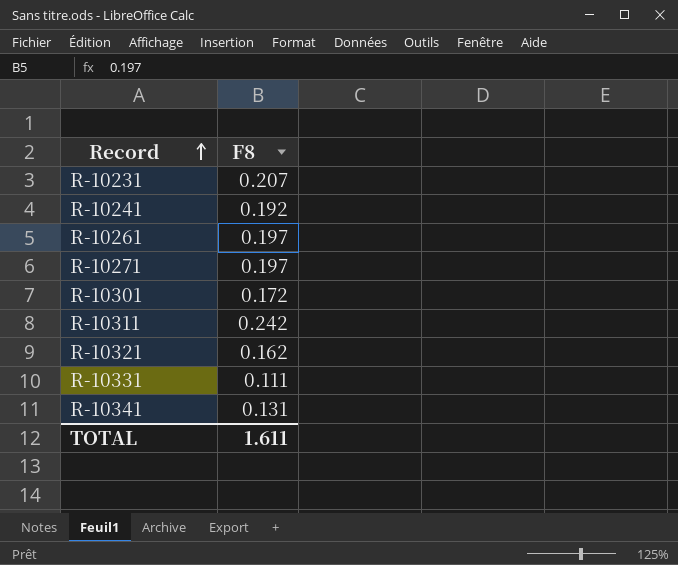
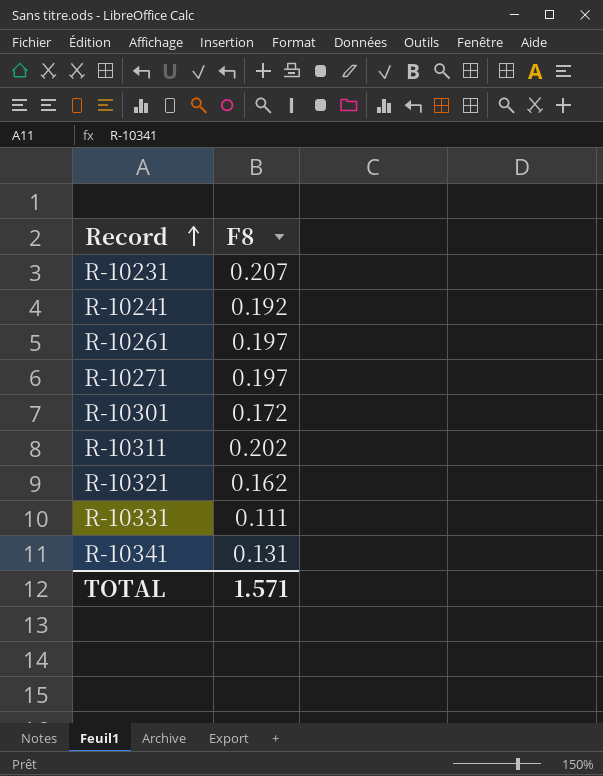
R-10311 | F8: 0.242 -> 0.202
TOTAL | F8: 1.611 -> 1.571

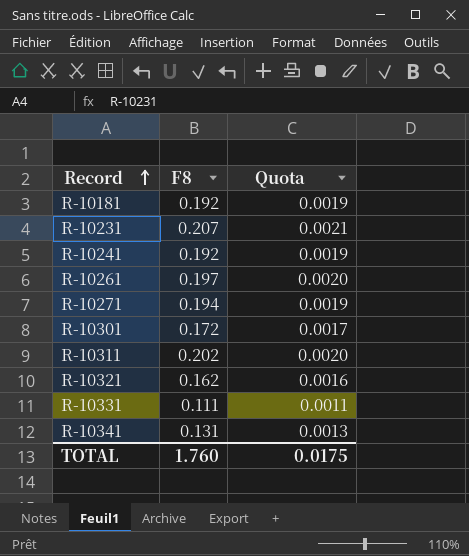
column Quota | formula: none -> [F8] * 0.01
row R-10181: none -> 0.192 | 0.0019
R-10271 | F8: 0.197 -> 0.194
TOTAL | F8: 1.571 -> 1.760

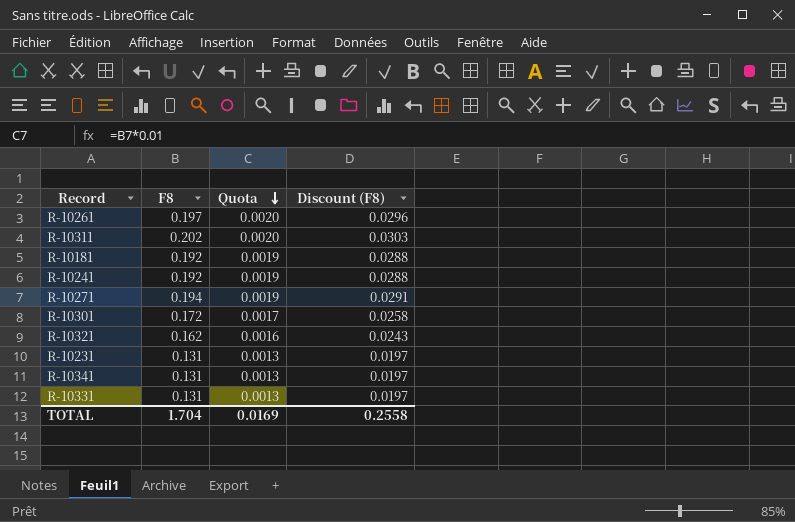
row order: Record ascending -> Quota descending
column Discount (F8) | formula: none -> [F8] * 0.15
R-10231 | F8: 0.207 -> 0.131
R-10231 | Quota: 0.0021 -> 0.0013
R-10331 | F8: 0.111 -> 0.131
R-10331 | Quota: 0.0011 -> 0.0013
TOTAL | F8: 1.760 -> 1.704
TOTAL | Quota: 0.0175 -> 0.0169

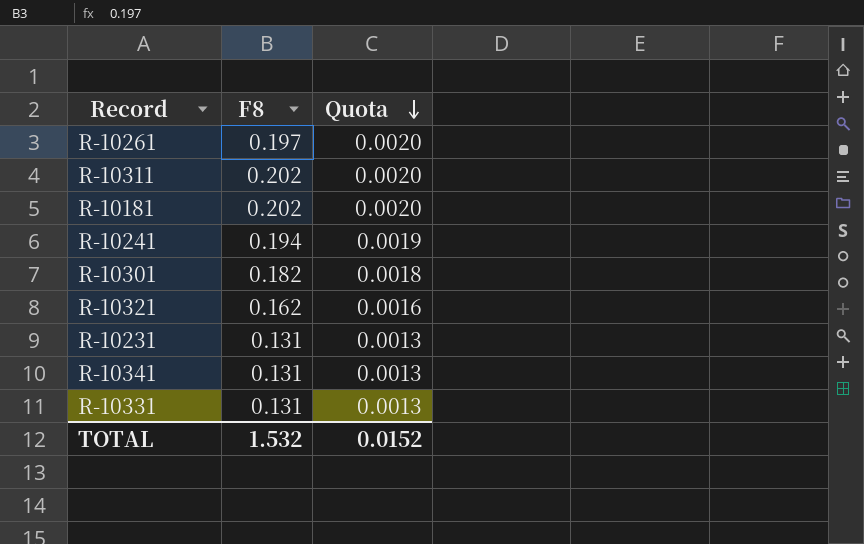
column Discount (F8) | formula: [F8] * 0.15 -> none
row R-10271: 0.194 | 0.0019 | 0.0291 -> none
R-10181 | F8: 0.192 -> 0.202
R-10181 | Quota: 0.0019 -> 0.0020
R-10241 | F8: 0.192 -> 0.194
R-10301 | F8: 0.172 -> 0.182
R-10301 | Quota: 0.0017 -> 0.0018
TOTAL | F8: 1.704 -> 1.532
TOTAL | Quota: 0.0169 -> 0.0152

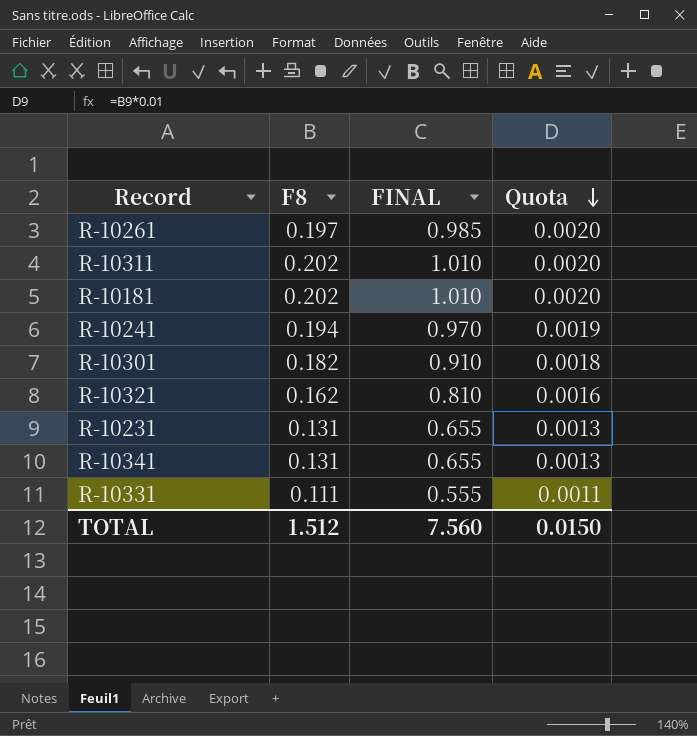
column FINAL | formula: none -> [F8] * 5
R-10331 | F8: 0.131 -> 0.111
R-10331 | Quota: 0.0013 -> 0.0011
TOTAL | F8: 1.532 -> 1.512
TOTAL | Quota: 0.0152 -> 0.0150

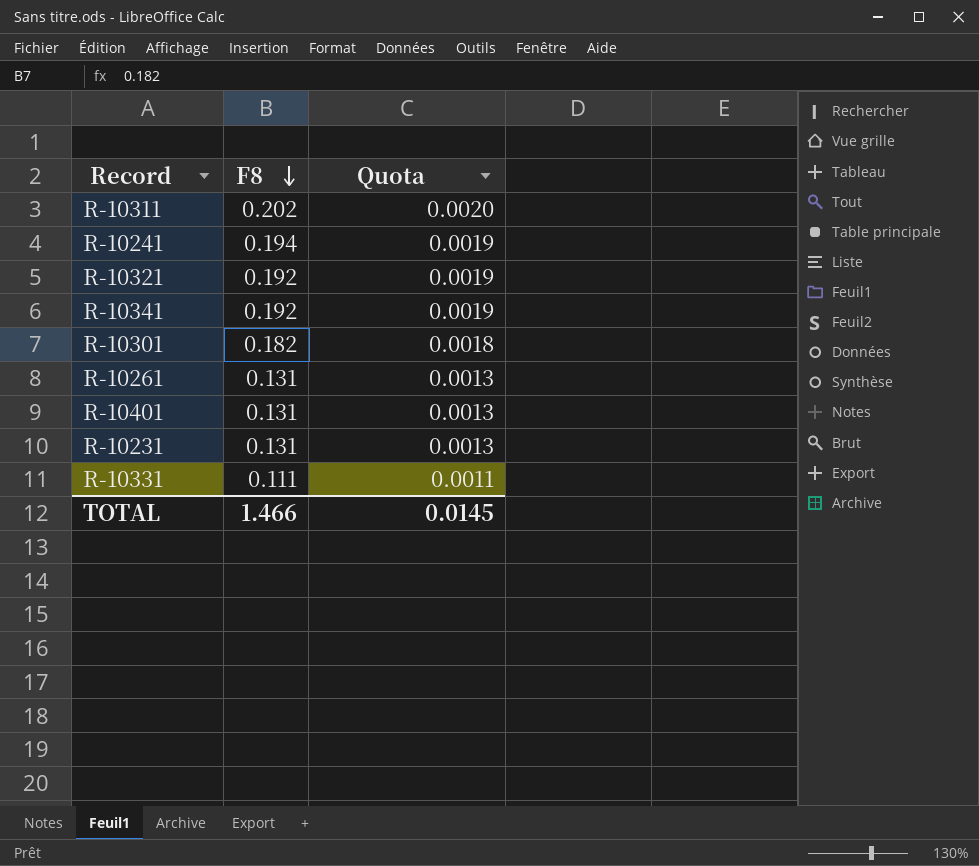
row order: Quota descending -> F8 descending
column FINAL | formula: [F8] * 5 -> none
row R-10181: 0.202 | 1.010 | 0.0020 -> none
R-10321 | F8: 0.162 -> 0.192
R-10321 | Quota: 0.0016 -> 0.0019
R-10341 | F8: 0.131 -> 0.192
R-10341 | Quota: 0.0013 -> 0.0019
R-10261 | F8: 0.197 -> 0.131
R-10261 | Quota: 0.0020 -> 0.0013
row R-10401: none -> 0.131 | 0.0013
TOTAL | F8: 1.512 -> 1.466
TOTAL | Quota: 0.0150 -> 0.0145

